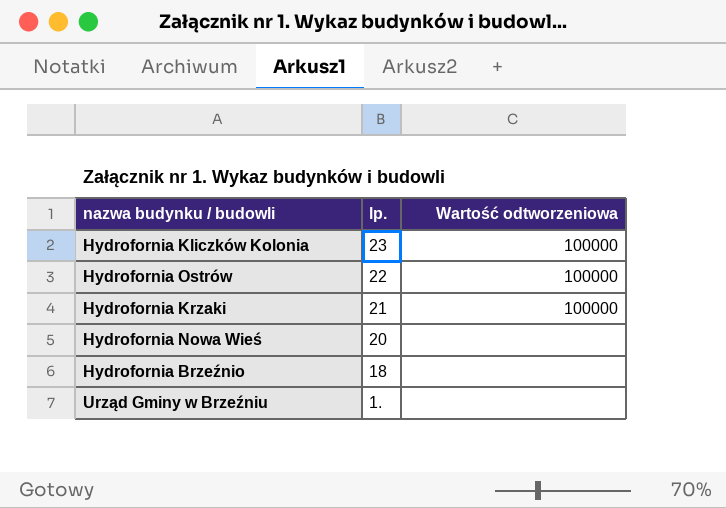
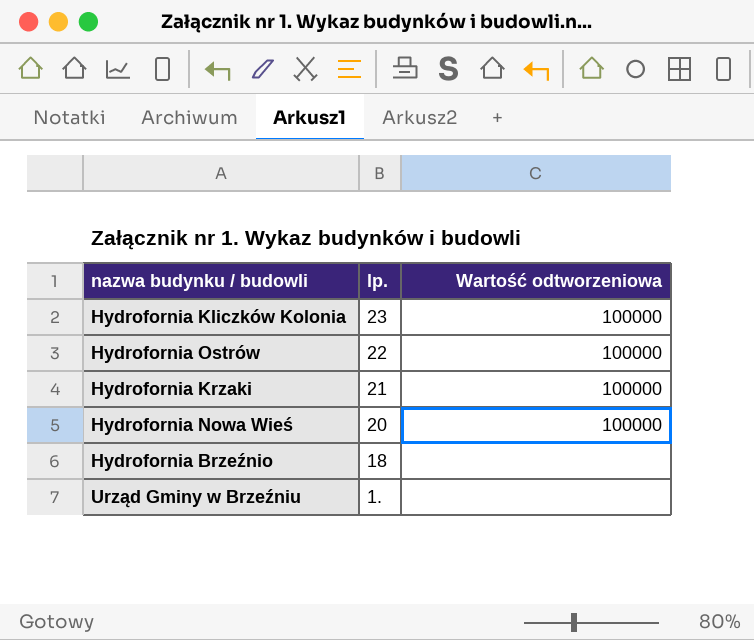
Hydrofornia Nowa Wieś | Wartość odtworzeniowa: none -> 100000

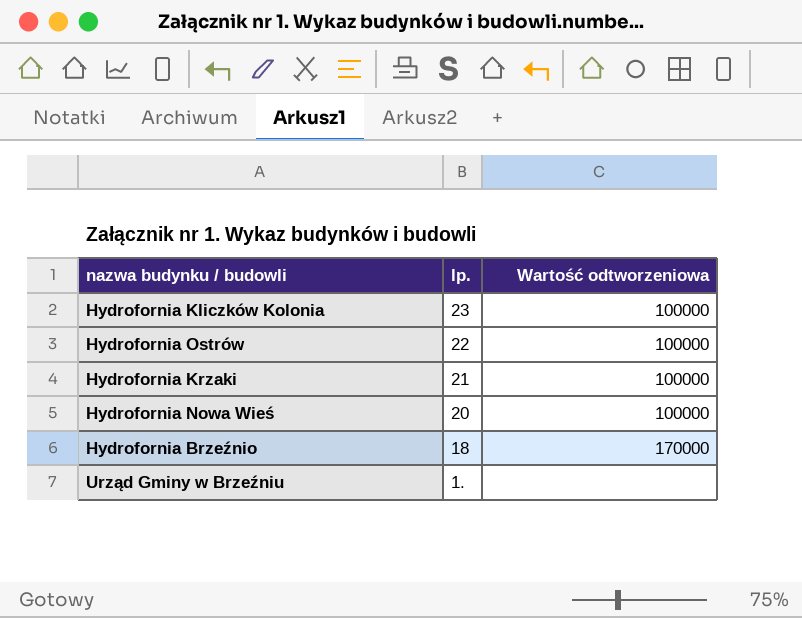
Hydrofornia Brzeźnio | Wartość odtworzeniowa: none -> 170000

